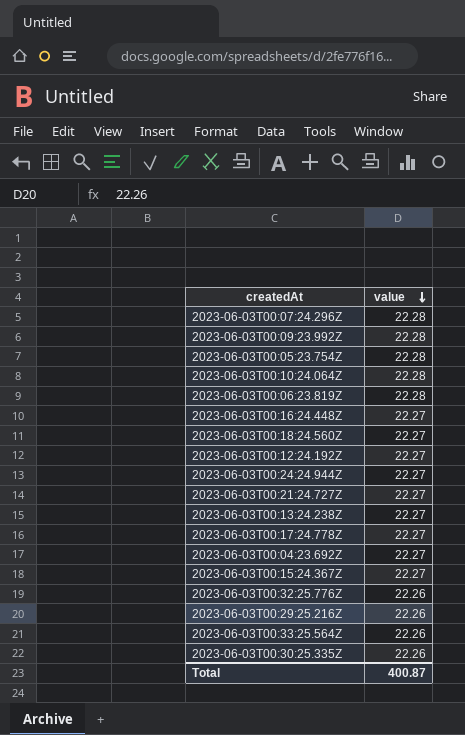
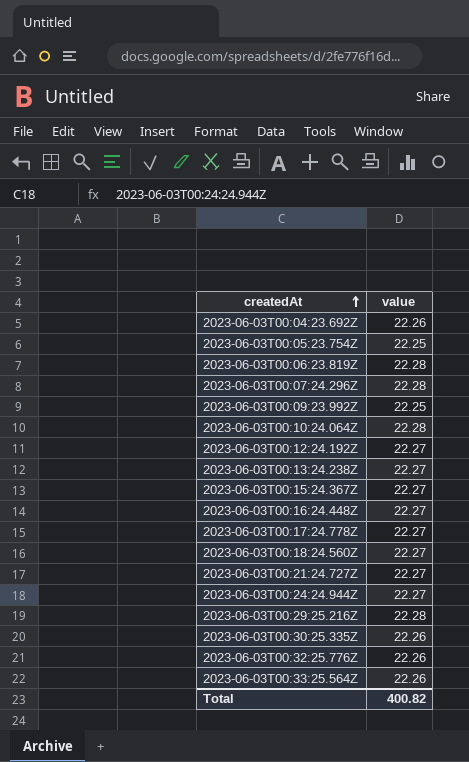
row order: value descending -> createdAt ascending
2023-06-03T00:04:23.692Z | value: 22.27 -> 22.26
2023-06-03T00:05:23.754Z | value: 22.28 -> 22.25
2023-06-03T00:09:23.992Z | value: 22.28 -> 22.25
2023-06-03T00:29:25.216Z | value: 22.26 -> 22.28
Total | value: 400.87 -> 400.82

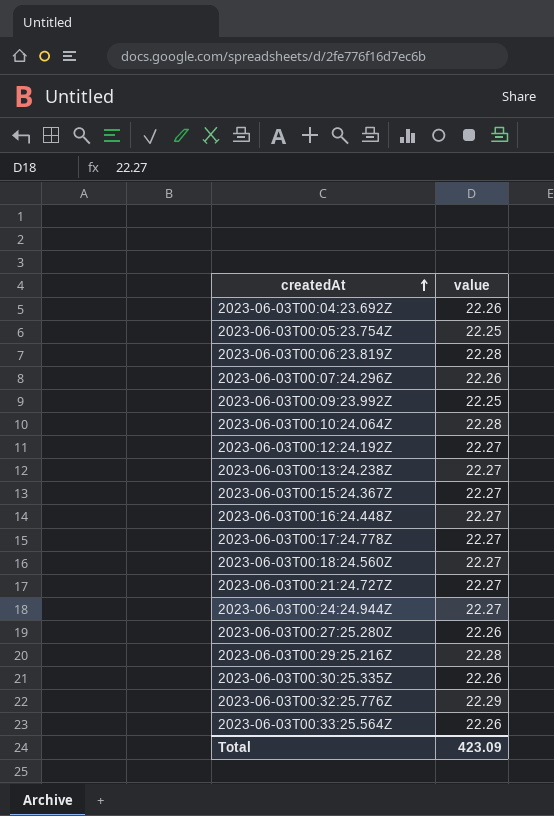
2023-06-03T00:07:24.296Z | value: 22.28 -> 22.26
row 2023-06-03T00:27:25.280Z: none -> 22.26
2023-06-03T00:32:25.776Z | value: 22.26 -> 22.29
Total | value: 400.82 -> 423.09

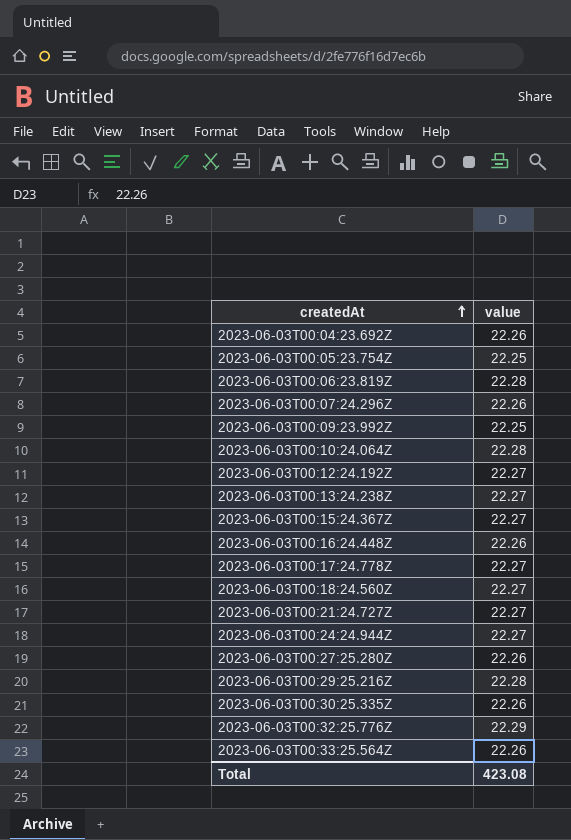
2023-06-03T00:16:24.448Z | value: 22.27 -> 22.26
Total | value: 423.09 -> 423.08

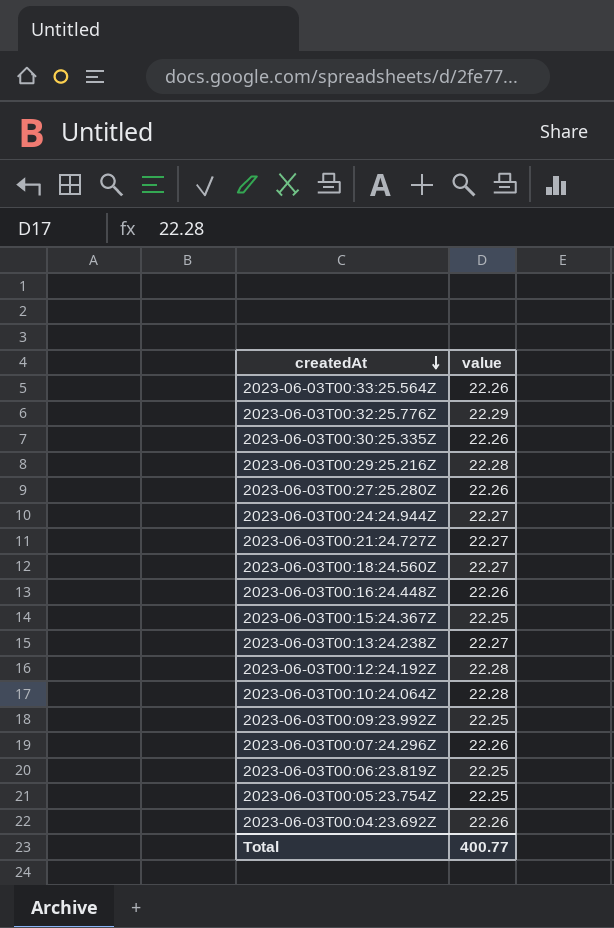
row order: createdAt ascending -> createdAt descending
row 2023-06-03T00:17:24.778Z: 22.27 -> none
2023-06-03T00:15:24.367Z | value: 22.27 -> 22.25
2023-06-03T00:12:24.192Z | value: 22.27 -> 22.28
2023-06-03T00:06:23.819Z | value: 22.28 -> 22.25
Total | value: 423.08 -> 400.77

